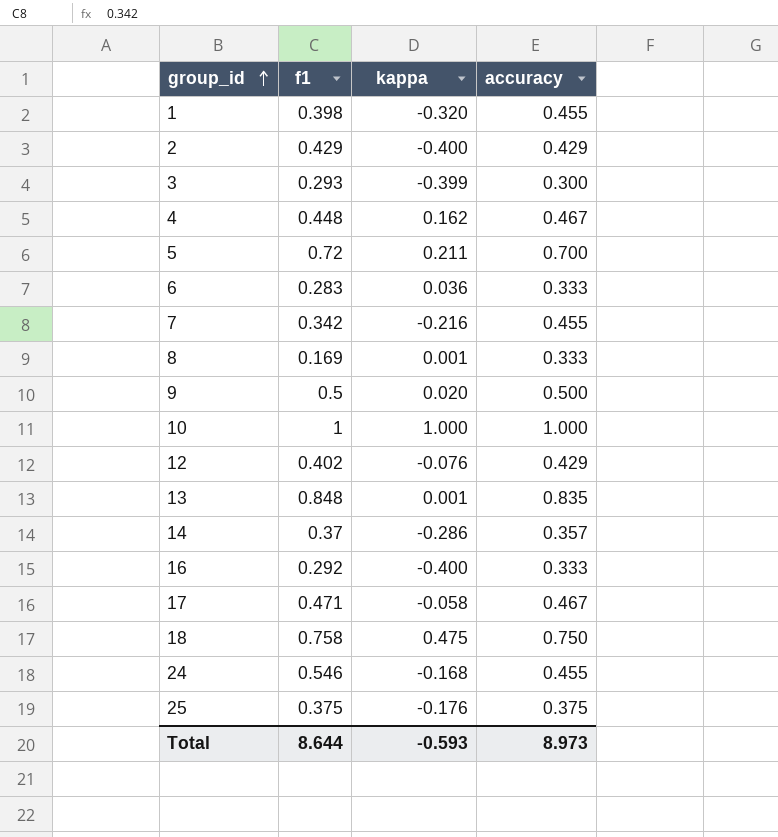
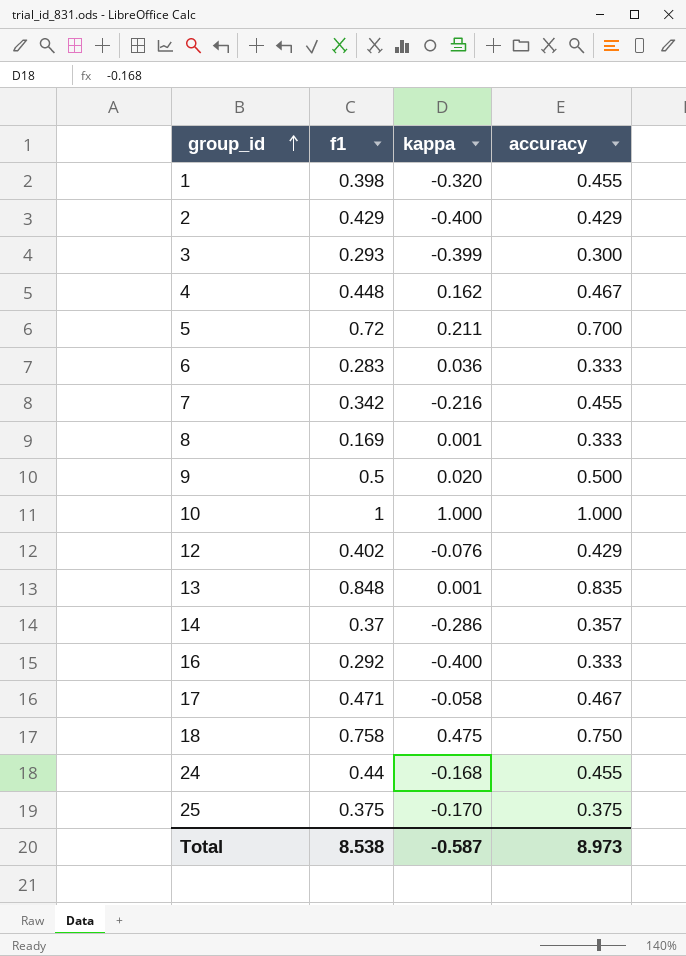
24 | f1: 0.546 -> 0.44
25 | kappa: -0.176 -> -0.170
Total | f1: 8.644 -> 8.538
Total | kappa: -0.593 -> -0.587

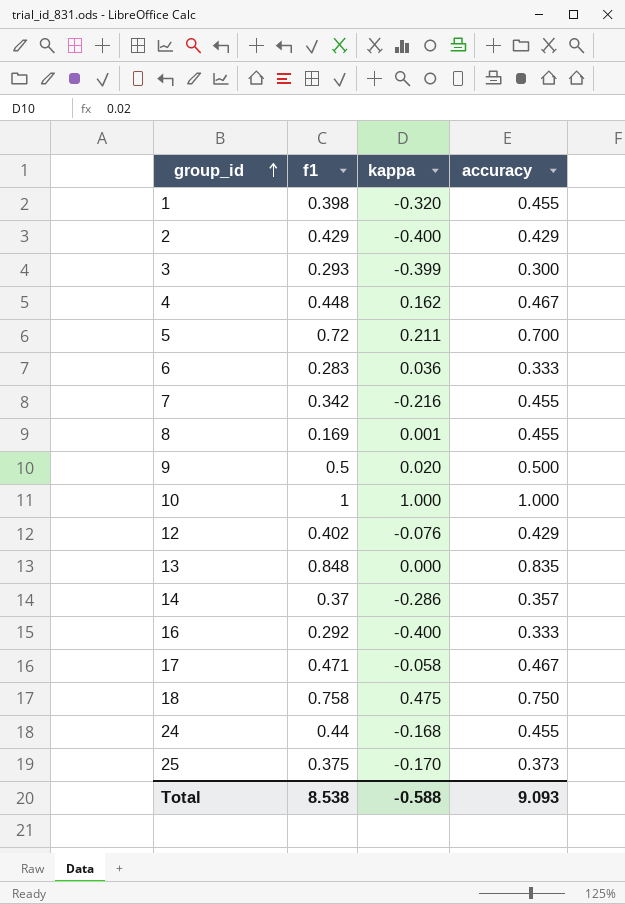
8 | accuracy: 0.333 -> 0.455
13 | kappa: 0.001 -> 0.000
25 | accuracy: 0.375 -> 0.373
Total | kappa: -0.587 -> -0.588
Total | accuracy: 8.973 -> 9.093

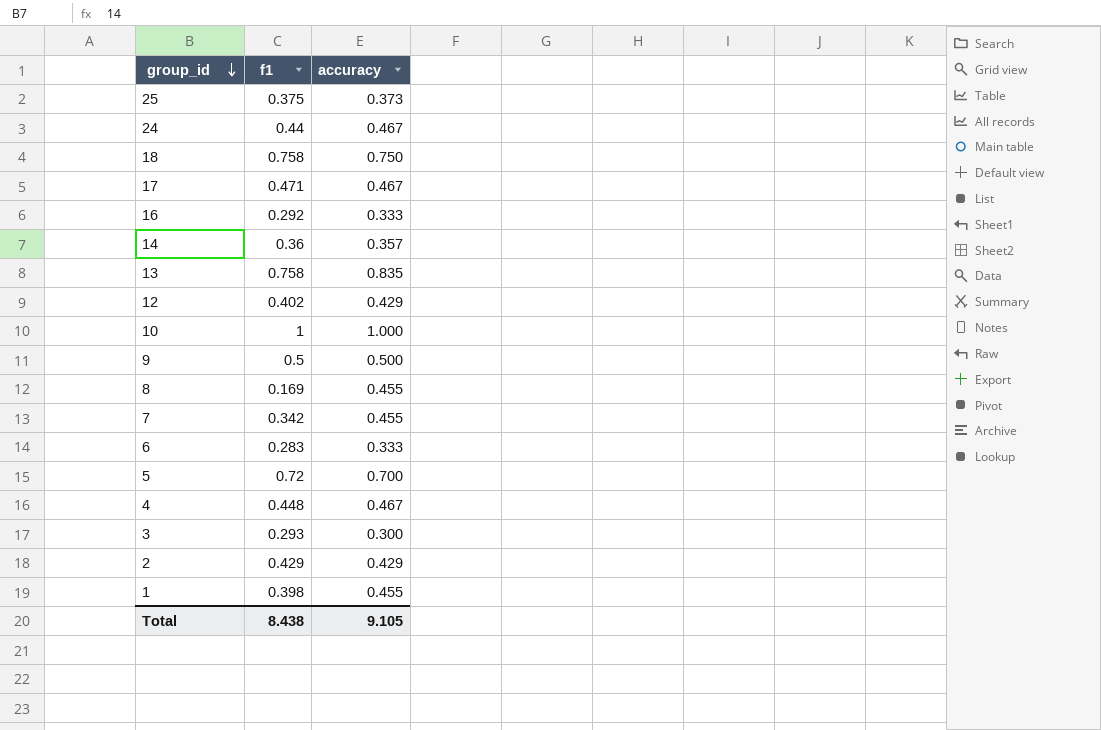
row order: group_id ascending -> group_id descending
column kappa | position: 3 -> none
24 | accuracy: 0.455 -> 0.467
14 | f1: 0.37 -> 0.36
13 | f1: 0.848 -> 0.758
Total | f1: 8.538 -> 8.438
Total | accuracy: 9.093 -> 9.105

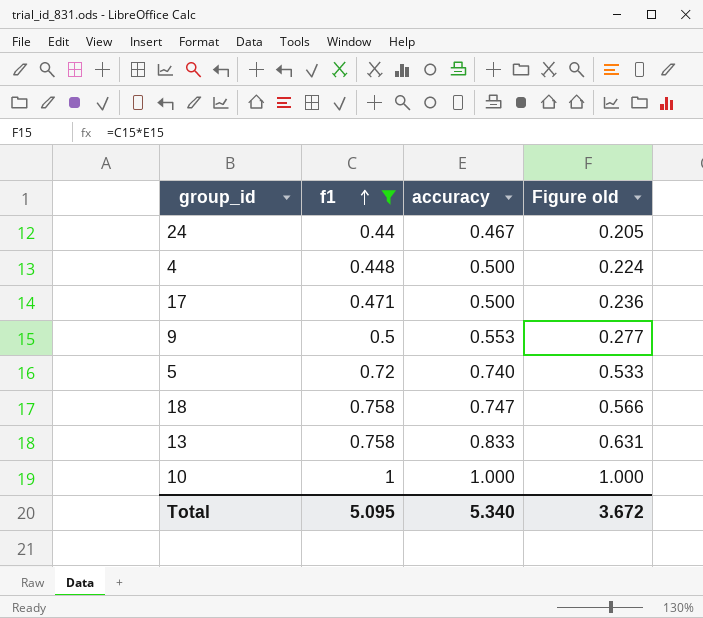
filter: none -> f1 >= 0.44
row order: group_id descending -> f1 ascending
column Figure old | formula: none -> [f1] * [accuracy]
4 | accuracy: 0.467 -> 0.500
17 | accuracy: 0.467 -> 0.500
9 | accuracy: 0.500 -> 0.553
5 | accuracy: 0.700 -> 0.740
18 | accuracy: 0.750 -> 0.747
13 | accuracy: 0.835 -> 0.833
Total | f1: 8.438 -> 5.095
Total | accuracy: 9.105 -> 5.340

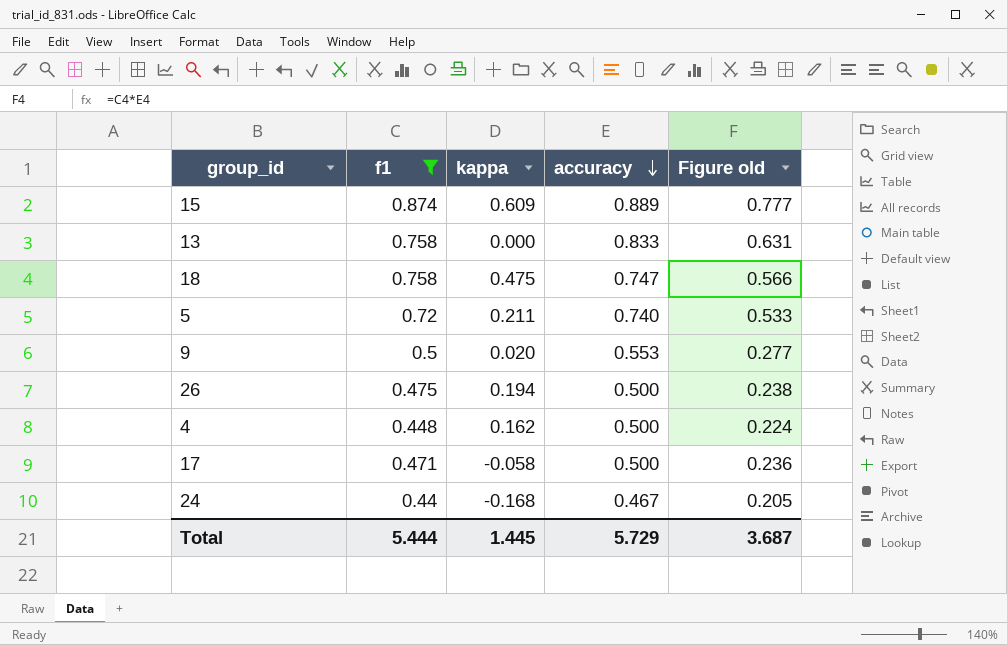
row order: f1 ascending -> accuracy descending
column kappa | position: none -> 3
row 10: 1 | 1.000 | 1.000 -> none
row 15: none -> 0.874 | 0.609 | 0.889 | 0.777
row 26: none -> 0.475 | 0.194 | 0.500 | 0.238
Total | f1: 5.095 -> 5.444
Total | accuracy: 5.340 -> 5.729
Total | Figure old: 3.672 -> 3.687

